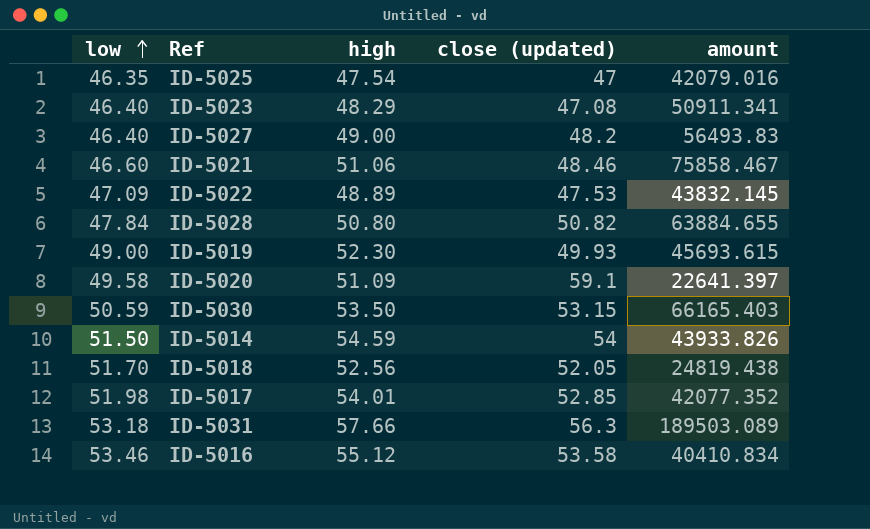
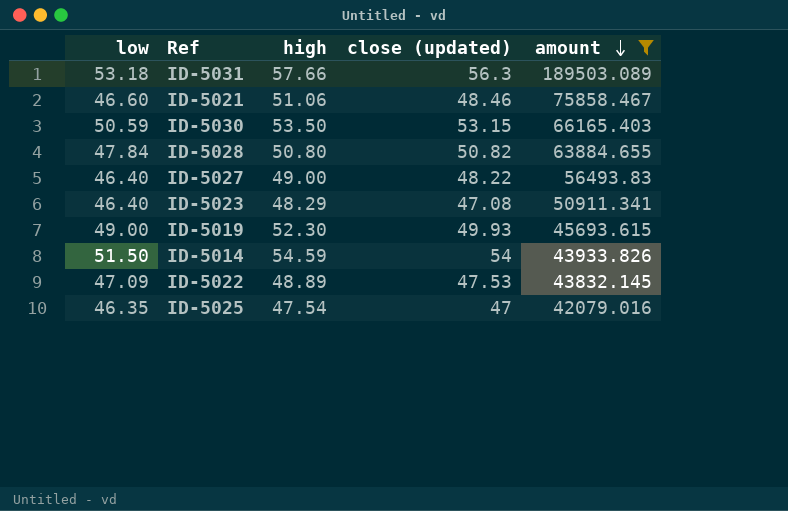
filter: none -> amount >= 42079.016
row order: low ascending -> amount descending
ID-5027 | close (updated): 48.2 -> 48.22

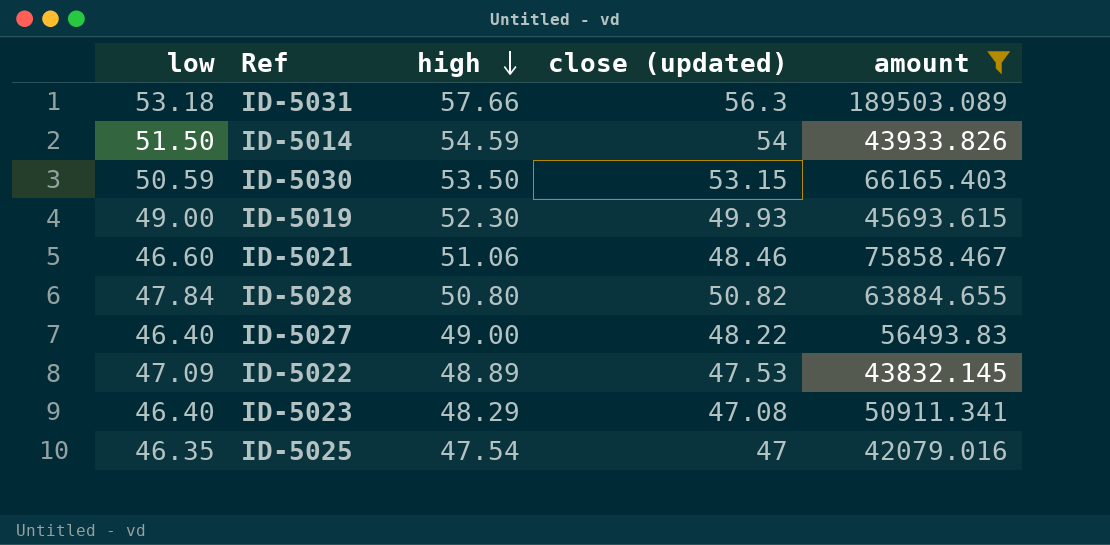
row order: amount descending -> high descending

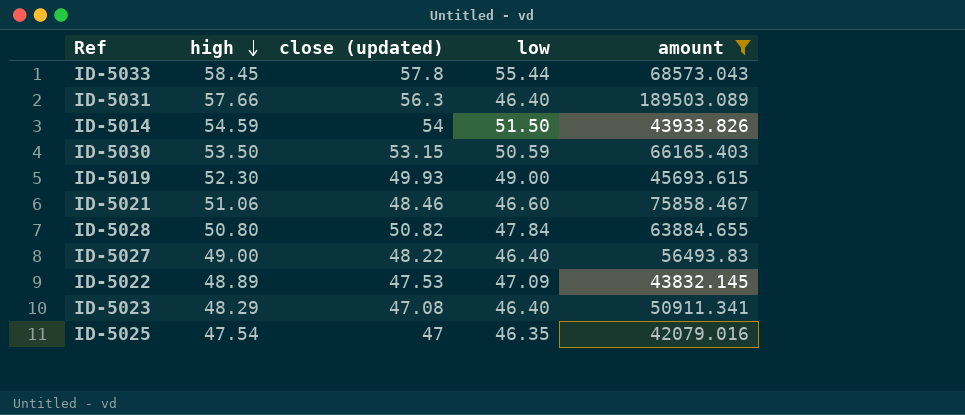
column low | position: 1 -> 4
row ID-5033: none -> 58.45 | 57.8 | 55.44 | 68573.043
ID-5031 | low: 53.18 -> 46.40

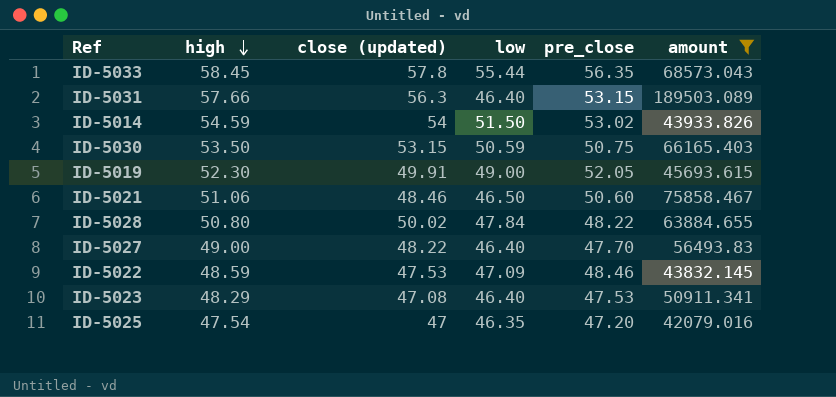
column pre_close | position: none -> 5
ID-5019 | close (updated): 49.93 -> 49.91
ID-5021 | low: 46.60 -> 46.50
ID-5028 | close (updated): 50.82 -> 50.02
ID-5022 | high: 48.89 -> 48.59

